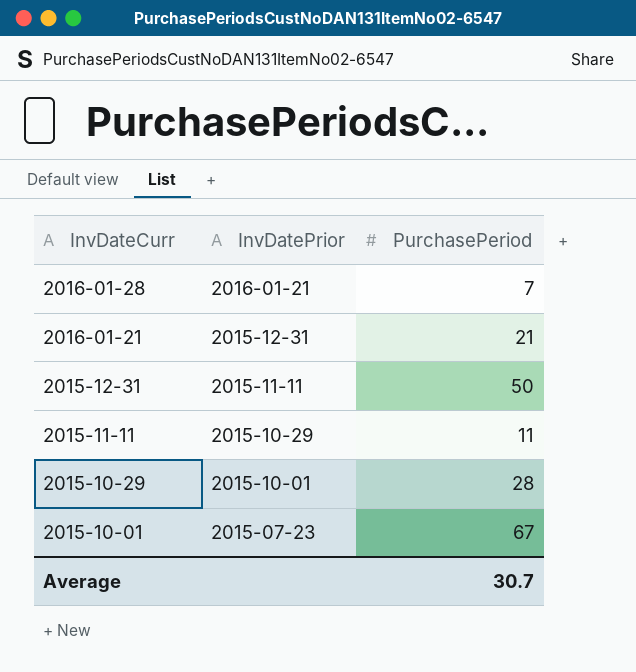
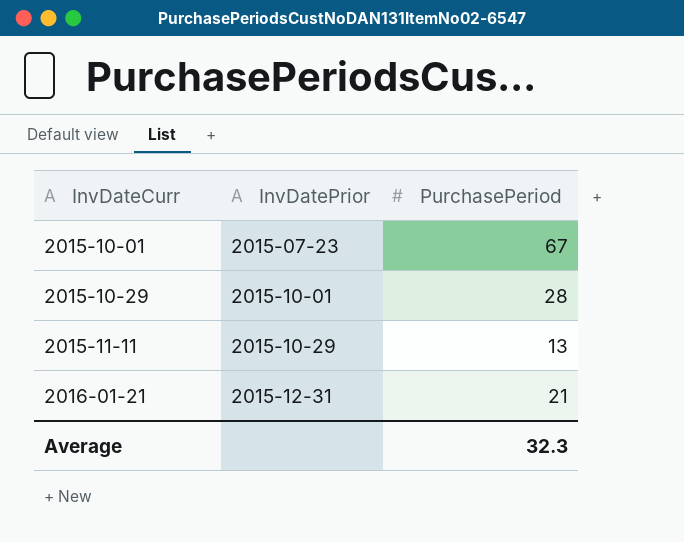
row order: InvDateCurr descending -> InvDateCurr ascending
row 2016-01-28: 2016-01-21 | 7 -> none
row 2015-12-31: 2015-11-11 | 50 -> none
2015-11-11 | PurchasePeriod: 11 -> 13
Average | PurchasePeriod: 30.7 -> 32.3

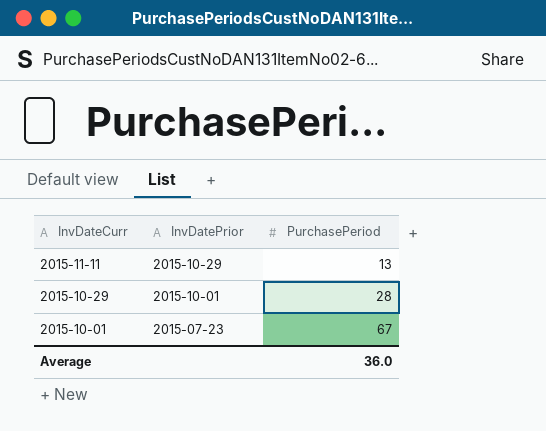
row order: InvDateCurr ascending -> InvDateCurr descending
row 2016-01-21: 2015-12-31 | 21 -> none
Average | PurchasePeriod: 32.3 -> 36.0

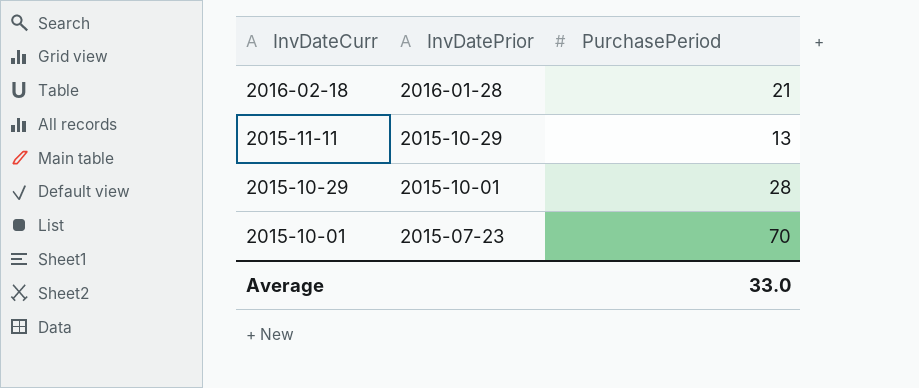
row 2016-02-18: none -> 2016-01-28 | 21
2015-10-01 | PurchasePeriod: 67 -> 70
Average | PurchasePeriod: 36.0 -> 33.0

